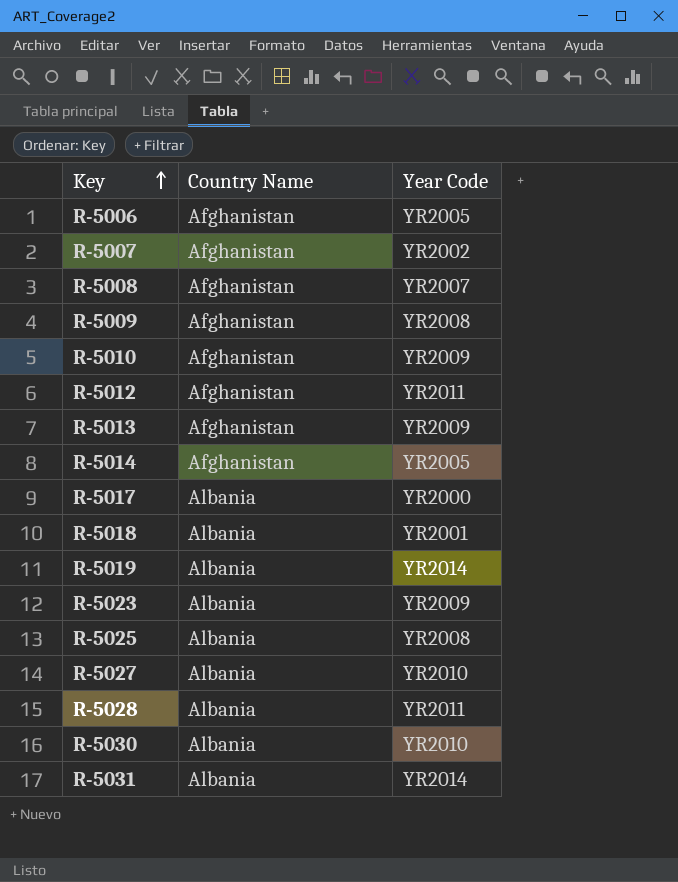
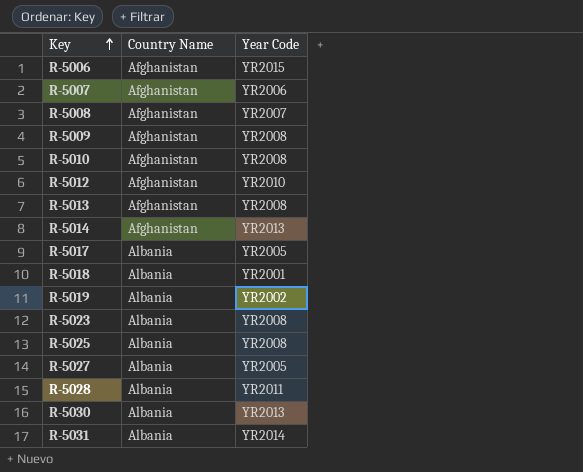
R-5006 | Year Code: YR2005 -> YR2015
R-5007 | Year Code: YR2002 -> YR2006
R-5010 | Year Code: YR2009 -> YR2008
R-5012 | Year Code: YR2011 -> YR2010
R-5013 | Year Code: YR2009 -> YR2008
R-5014 | Year Code: YR2005 -> YR2013
R-5017 | Year Code: YR2000 -> YR2005
R-5019 | Year Code: YR2014 -> YR2002
R-5023 | Year Code: YR2009 -> YR2008
R-5027 | Year Code: YR2010 -> YR2005
R-5030 | Year Code: YR2010 -> YR2013

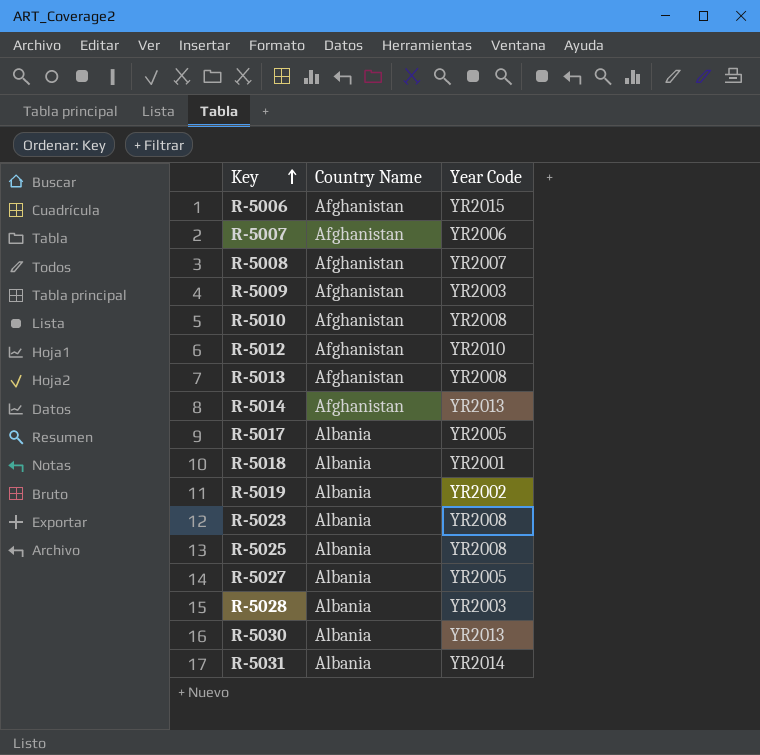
R-5009 | Year Code: YR2008 -> YR2003
R-5028 | Year Code: YR2011 -> YR2003

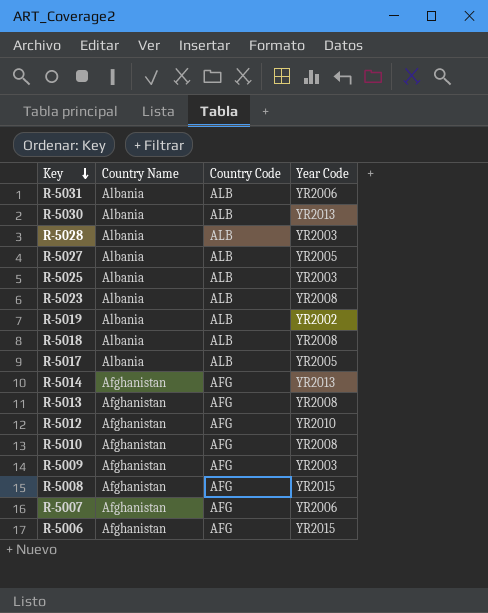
row order: Key ascending -> Key descending
column Country Code | position: none -> 3
R-5031 | Year Code: YR2014 -> YR2006
R-5025 | Year Code: YR2008 -> YR2003
R-5018 | Year Code: YR2001 -> YR2008
R-5008 | Year Code: YR2007 -> YR2015

